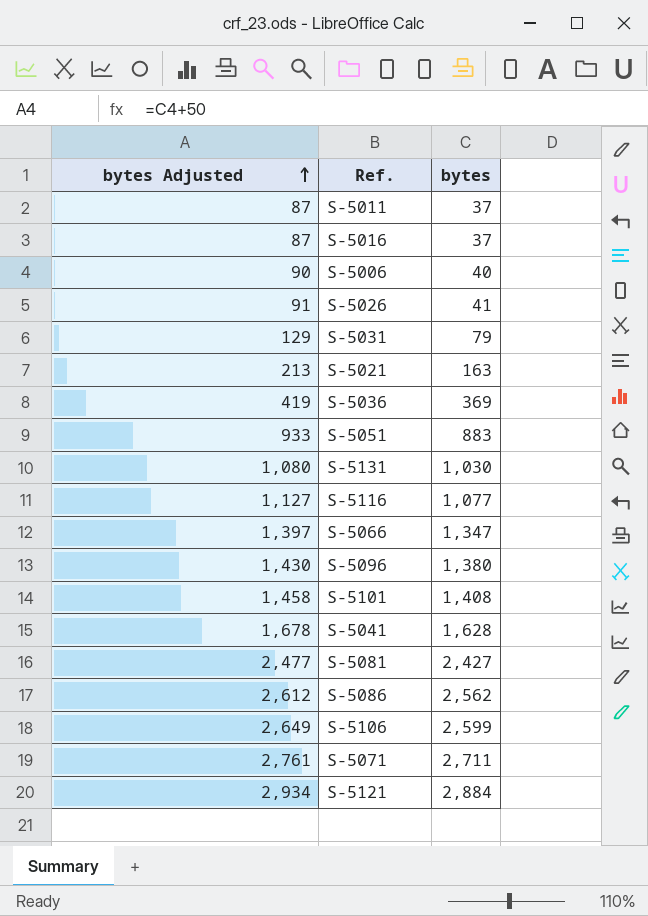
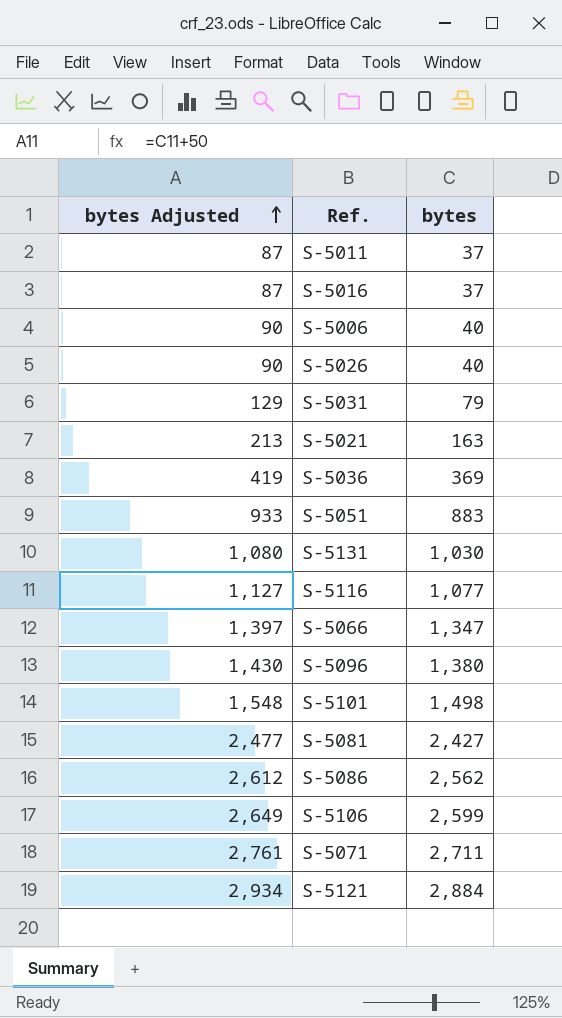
row S-5041: 1,678 | 1,628 -> none
S-5026 | bytes Adjusted: 91 -> 90
S-5026 | bytes: 41 -> 40
S-5101 | bytes Adjusted: 1,458 -> 1,548
S-5101 | bytes: 1,408 -> 1,498

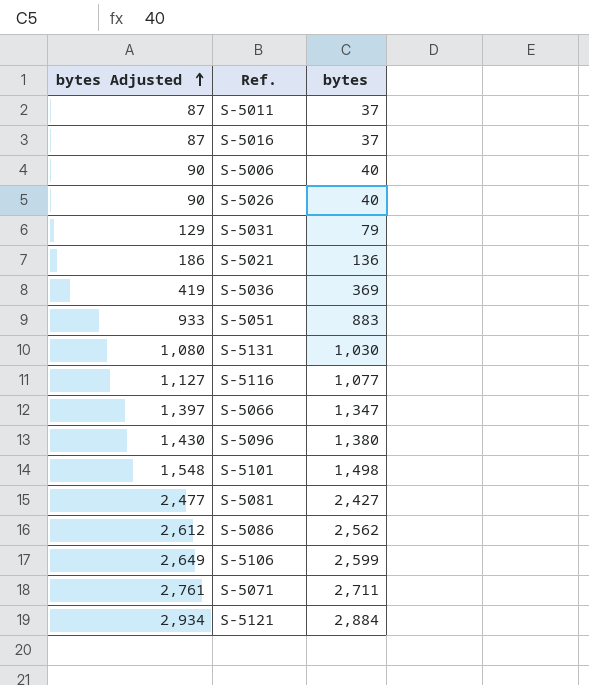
S-5021 | bytes Adjusted: 213 -> 186
S-5021 | bytes: 163 -> 136

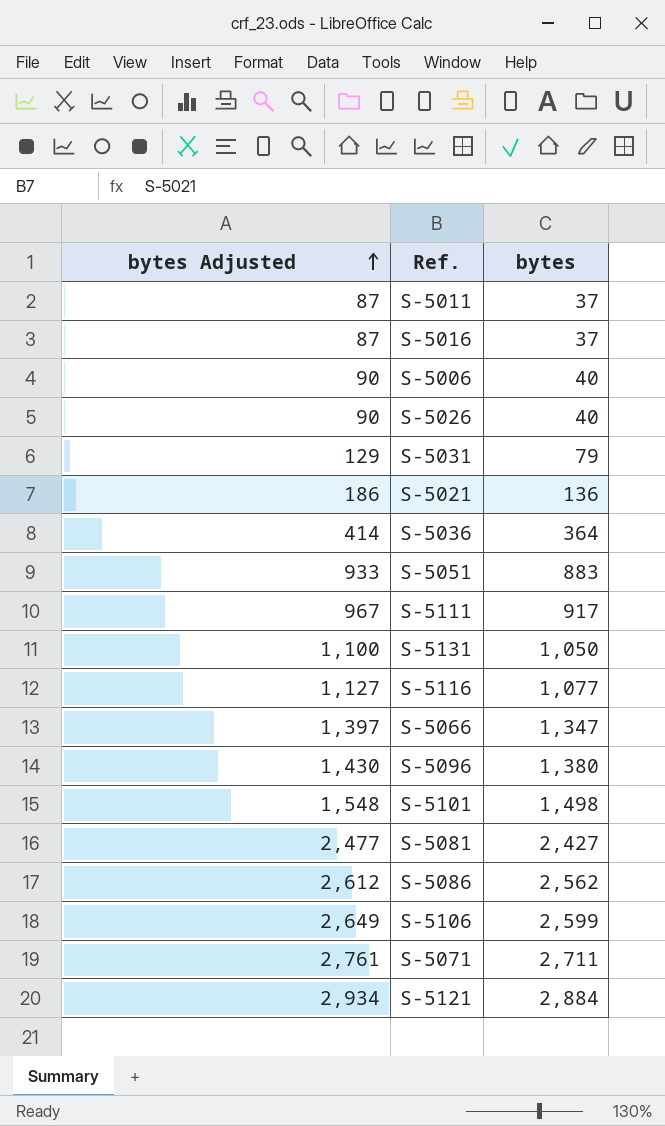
S-5036 | bytes Adjusted: 419 -> 414
S-5036 | bytes: 369 -> 364
row S-5111: none -> 967 | 917
S-5131 | bytes Adjusted: 1,080 -> 1,100
S-5131 | bytes: 1,030 -> 1,050

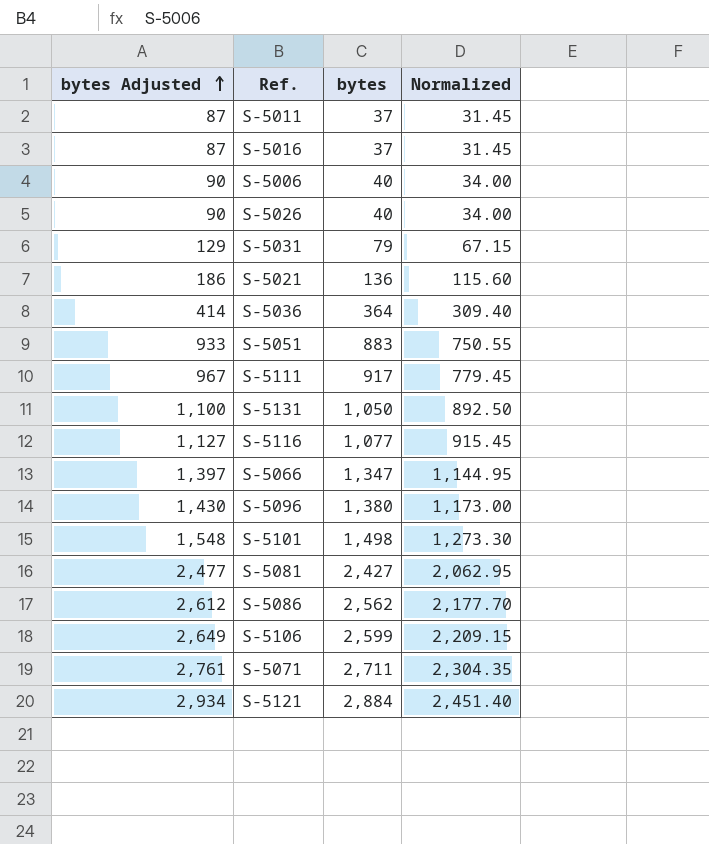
column Normalized | formula: none -> [bytes] * 0.85

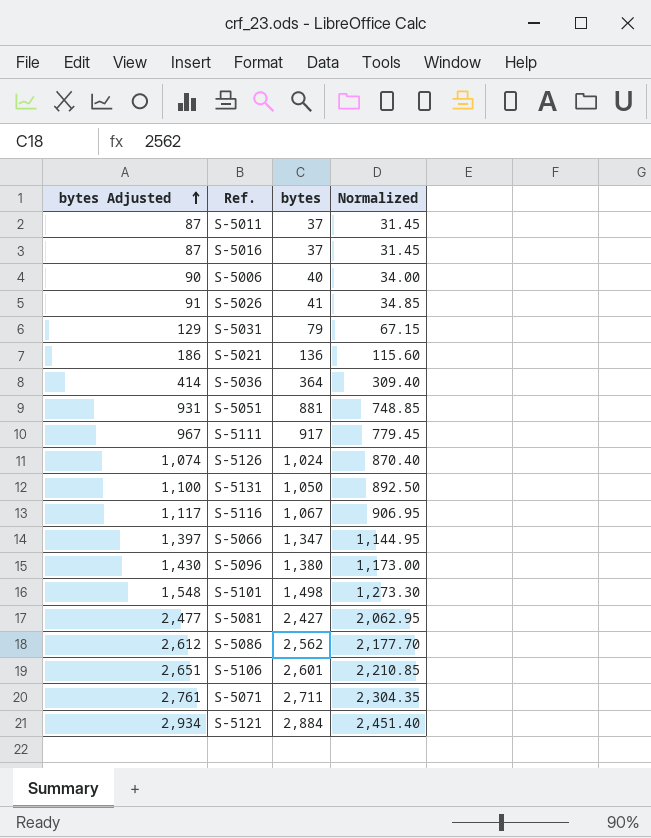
S-5026 | bytes Adjusted: 90 -> 91
S-5026 | bytes: 40 -> 41
S-5026 | Normalized: 34.00 -> 34.85
S-5051 | bytes Adjusted: 933 -> 931
S-5051 | bytes: 883 -> 881
S-5051 | Normalized: 750.55 -> 748.85
row S-5126: none -> 1,074 | 1,024 | 870.40
S-5116 | bytes Adjusted: 1,127 -> 1,117
S-5116 | bytes: 1,077 -> 1,067
S-5116 | Normalized: 915.45 -> 906.95
S-5106 | bytes Adjusted: 2,649 -> 2,651
S-5106 | bytes: 2,599 -> 2,601
S-5106 | Normalized: 2,209.15 -> 2,210.85

